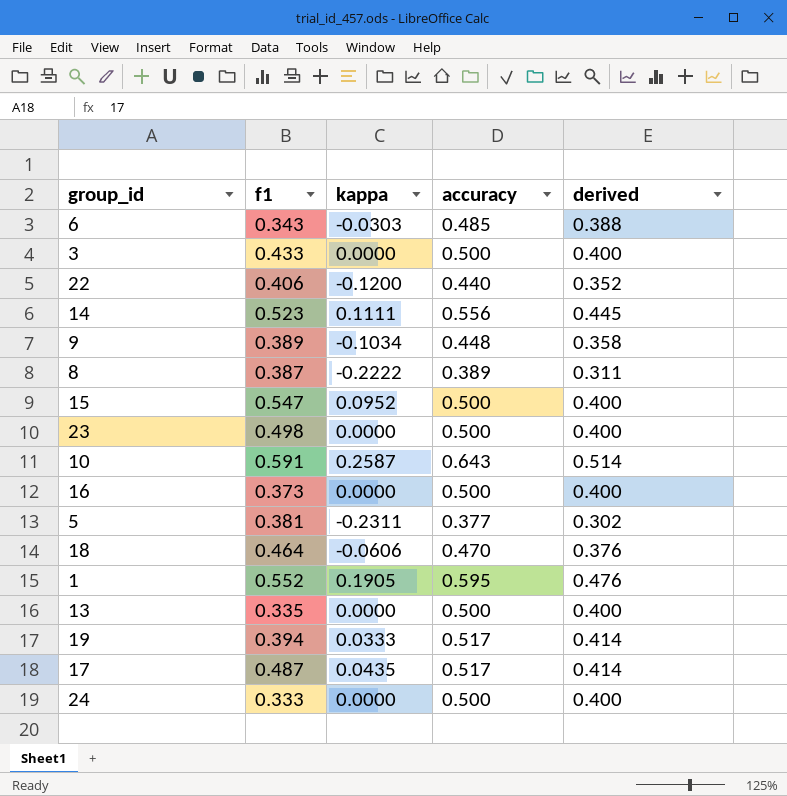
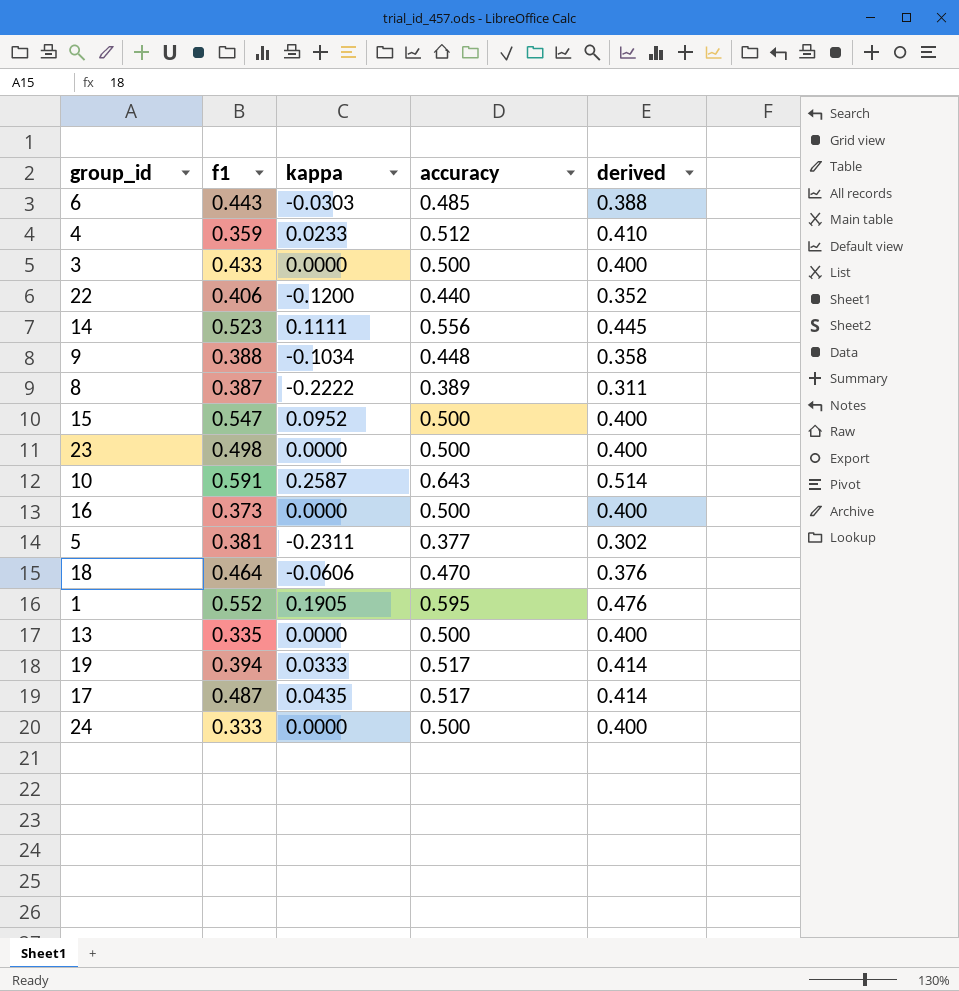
6 | f1: 0.343 -> 0.443
row 4: none -> 0.359 | 0.0233 | 0.512 | 0.410
9 | f1: 0.389 -> 0.388

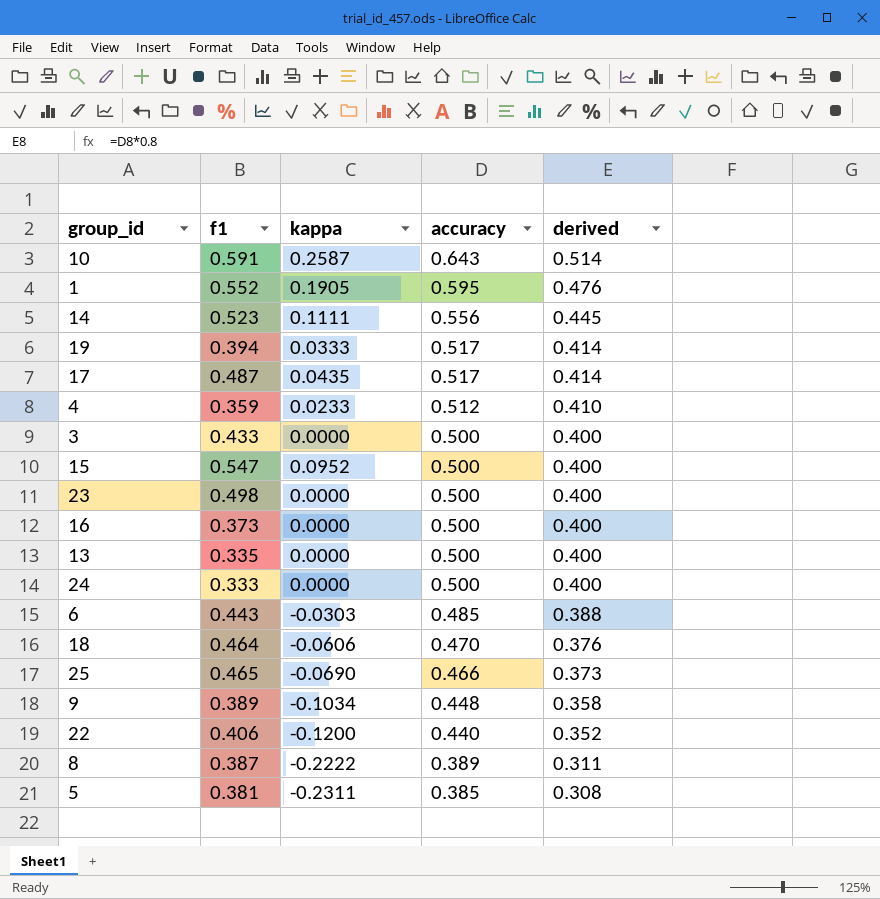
row order: none -> accuracy descending
row 25: none -> 0.465 | -0.0690 | 0.466 | 0.373
9 | f1: 0.388 -> 0.389
5 | accuracy: 0.377 -> 0.385
5 | derived: 0.302 -> 0.308

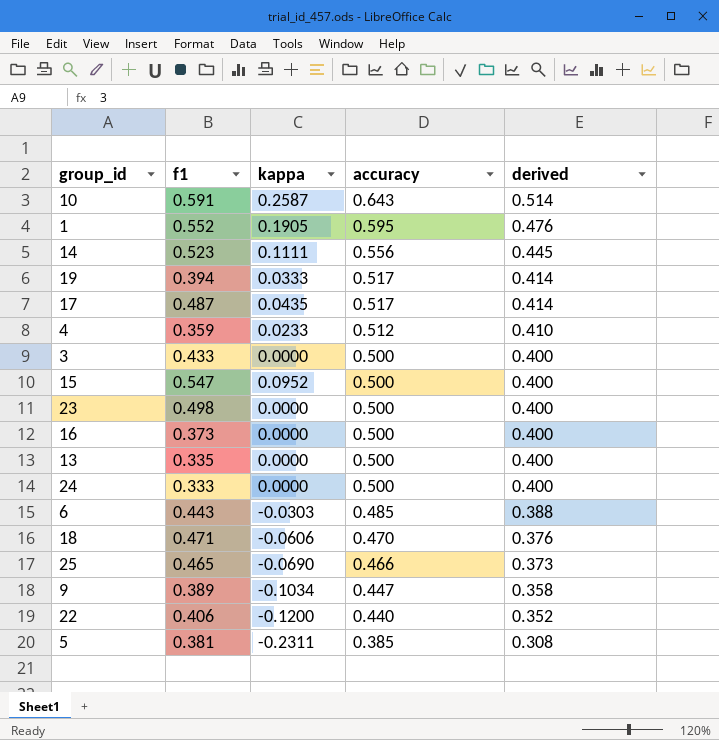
row 8: 0.387 | -0.2222 | 0.389 | 0.311 -> none
18 | f1: 0.464 -> 0.471
9 | accuracy: 0.448 -> 0.447

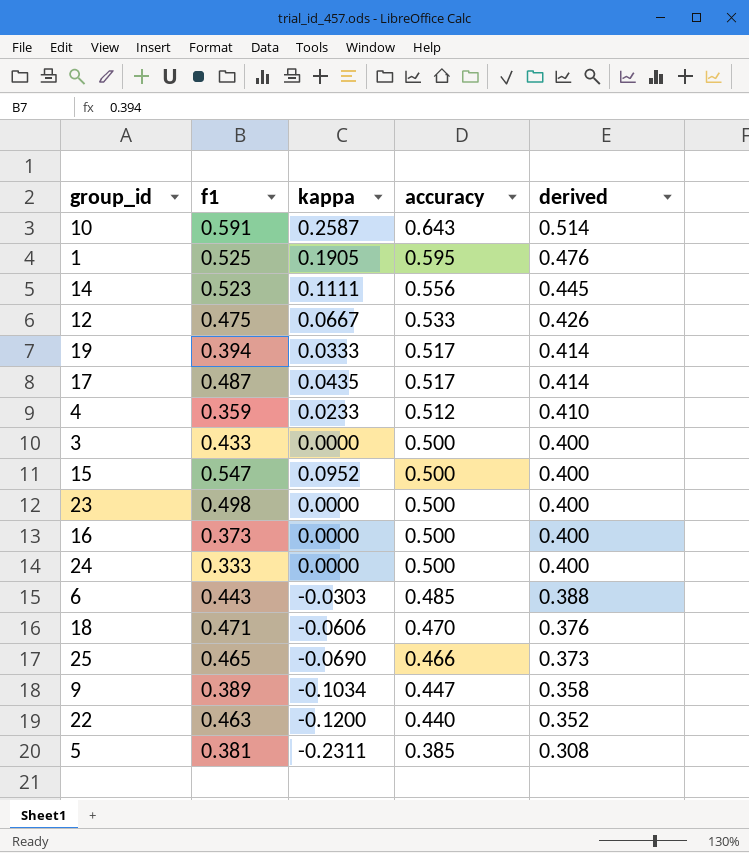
row 13: 0.335 | 0.0000 | 0.500 | 0.400 -> none
1 | f1: 0.552 -> 0.525
row 12: none -> 0.475 | 0.0667 | 0.533 | 0.426
22 | f1: 0.406 -> 0.463

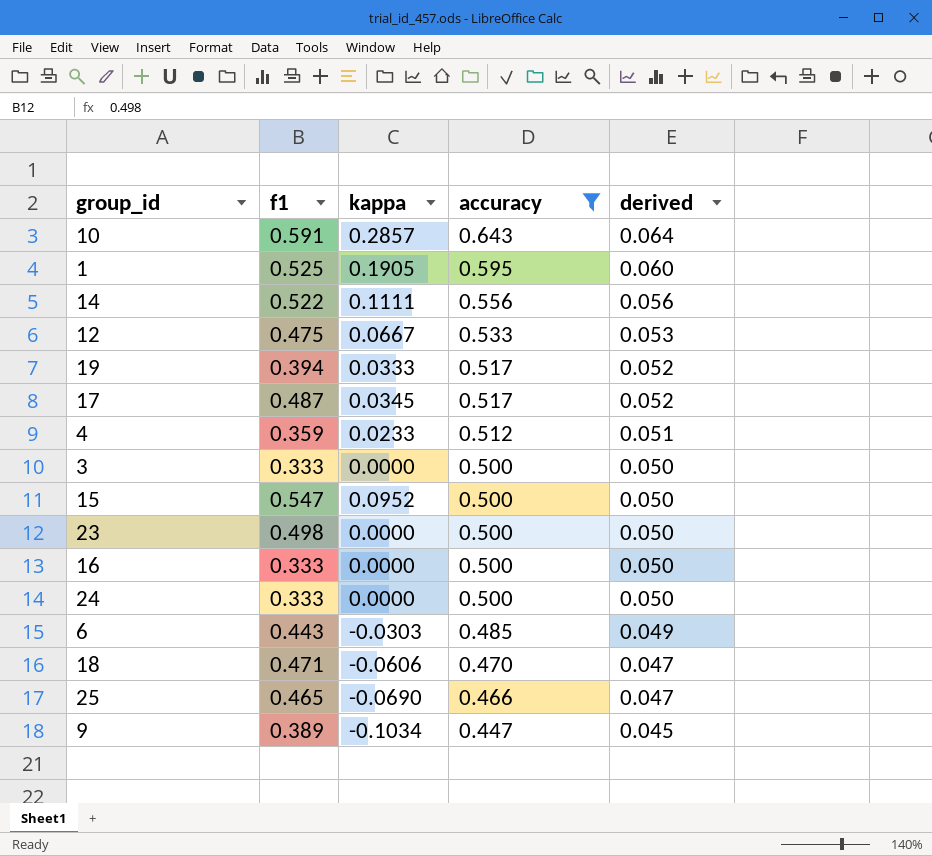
filter: none -> accuracy >= 0.447
column derived | formula: [accuracy] * 0.8 -> [accuracy] * 0.1
10 | kappa: 0.2587 -> 0.2857
14 | f1: 0.523 -> 0.522
17 | kappa: 0.0435 -> 0.0345
3 | f1: 0.433 -> 0.333
16 | f1: 0.373 -> 0.333

